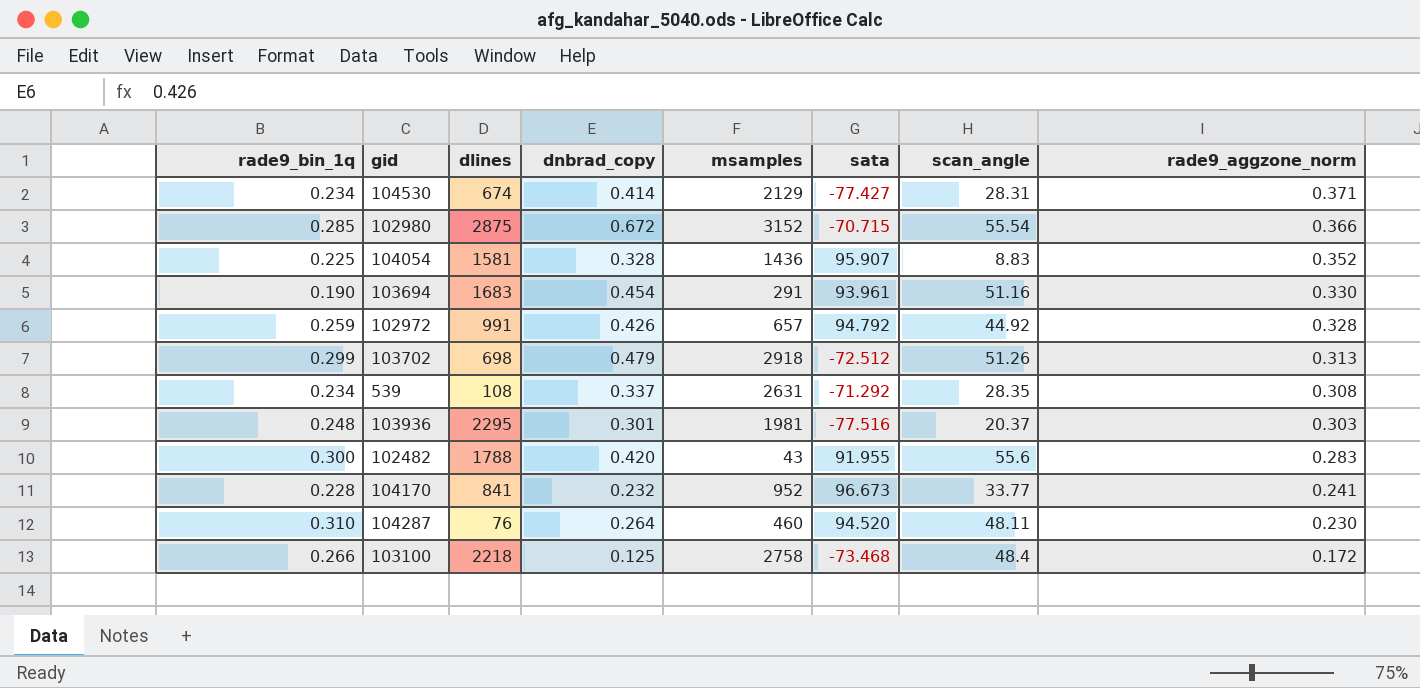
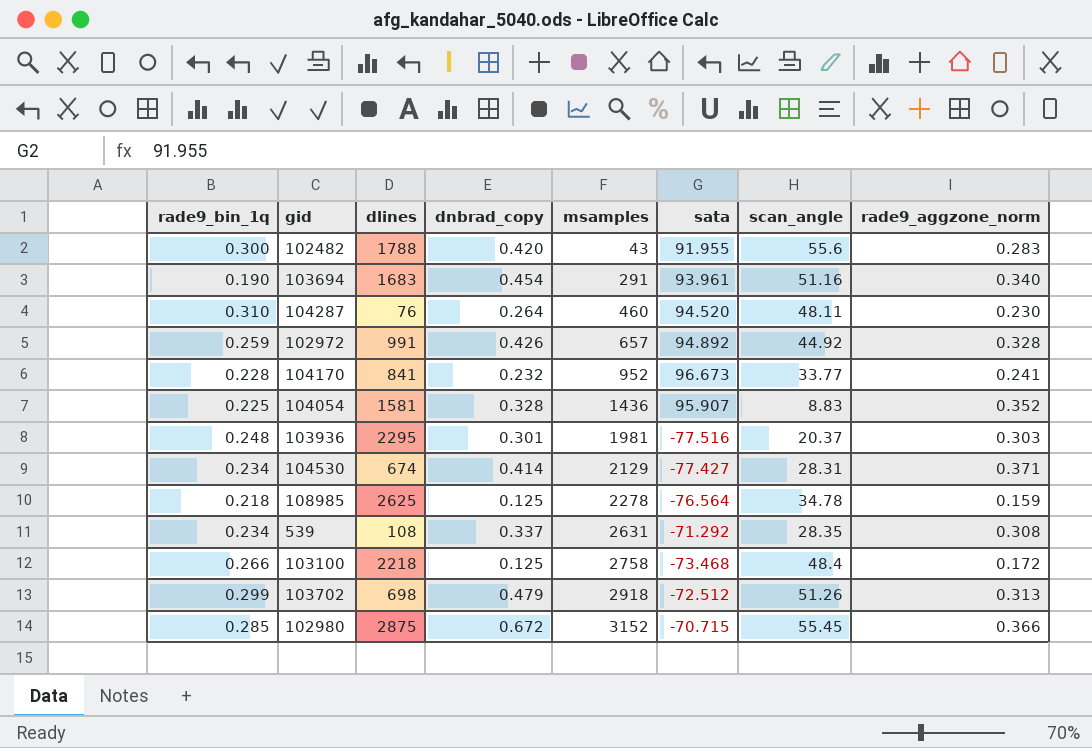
row order: rade9_aggzone_norm descending -> msamples ascending
103694 | rade9_aggzone_norm: 0.330 -> 0.340
102972 | sata: 94.792 -> 94.892
row 108985: none -> 0.218 | 2625 | 0.125 | 2278 | -76.564 | 34.78 | 0.159
102980 | scan_angle: 55.54 -> 55.45

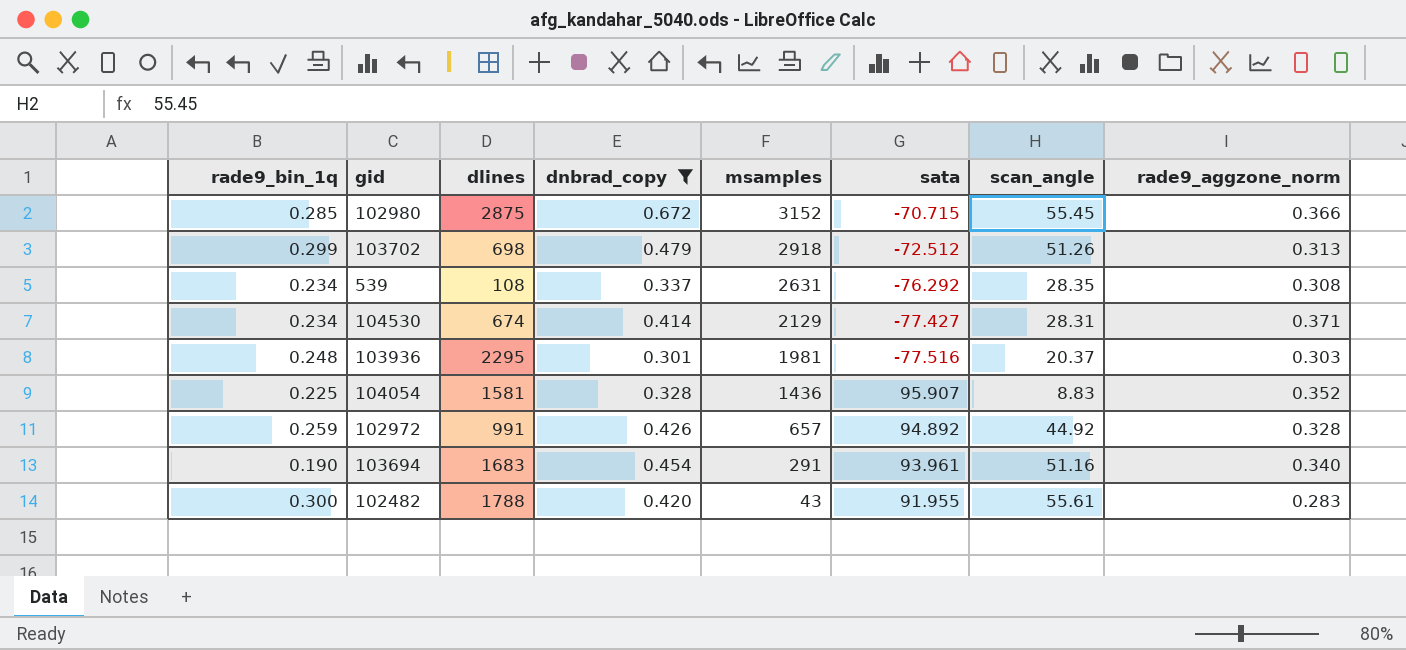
filter: none -> dnbrad_copy >= 0.301
row order: msamples ascending -> msamples descending
539 | sata: -71.292 -> -76.292
102482 | scan_angle: 55.6 -> 55.61

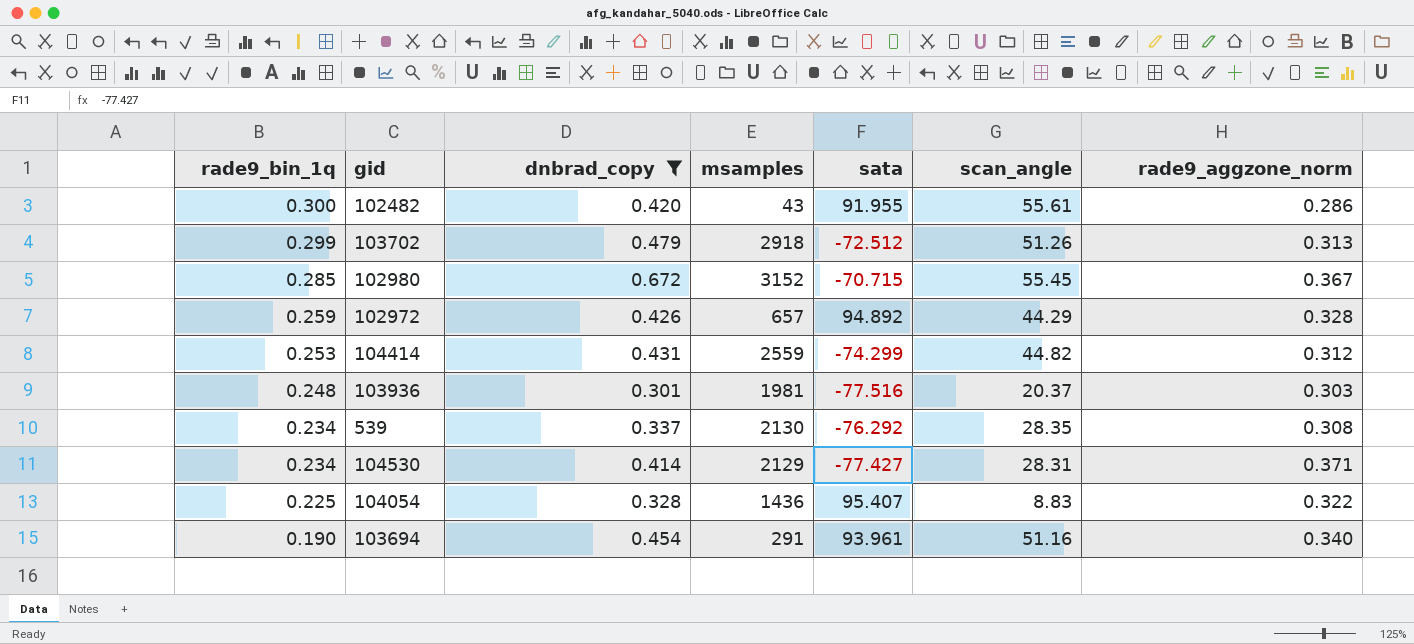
row order: msamples descending -> rade9_bin_1q descending
column dlines | position: 3 -> none
102482 | rade9_aggzone_norm: 0.283 -> 0.286
102980 | rade9_aggzone_norm: 0.366 -> 0.367
102972 | scan_angle: 44.92 -> 44.29
row 104414: none -> 0.253 | 0.431 | 2559 | -74.299 | 44.82 | 0.312
539 | msamples: 2631 -> 2130
104054 | sata: 95.907 -> 95.407
104054 | rade9_aggzone_norm: 0.352 -> 0.322

